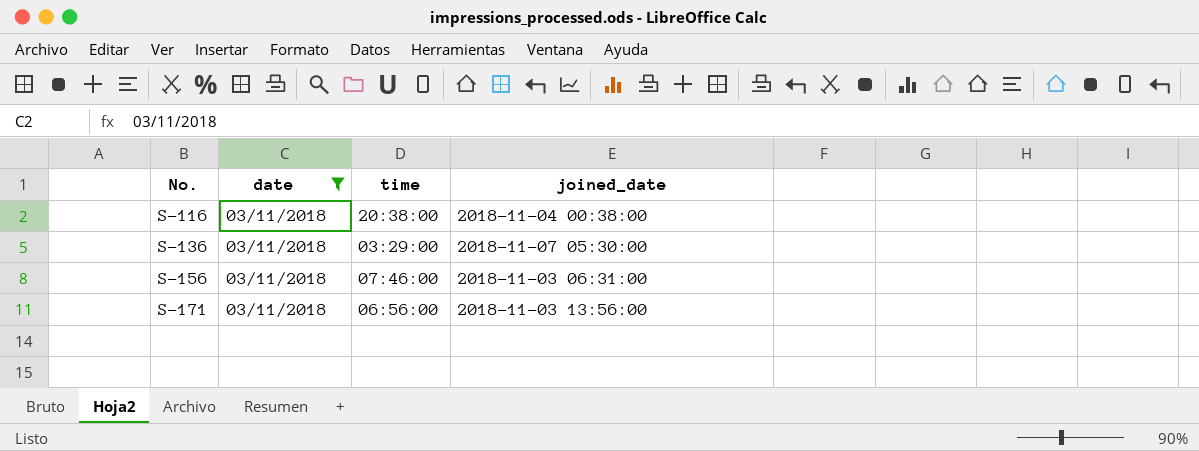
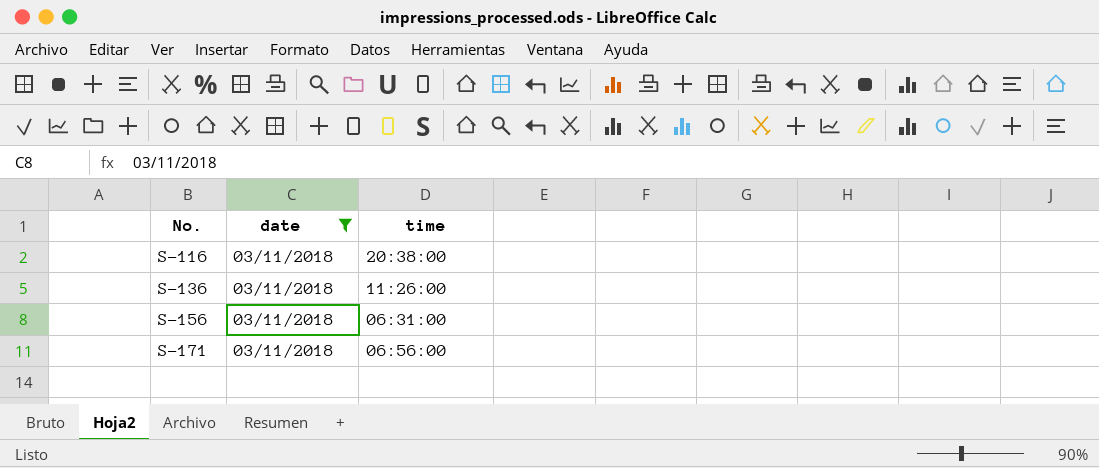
column joined_date | position: 4 -> none
S-136 | time: 03:29:00 -> 11:26:00
S-156 | time: 07:46:00 -> 06:31:00

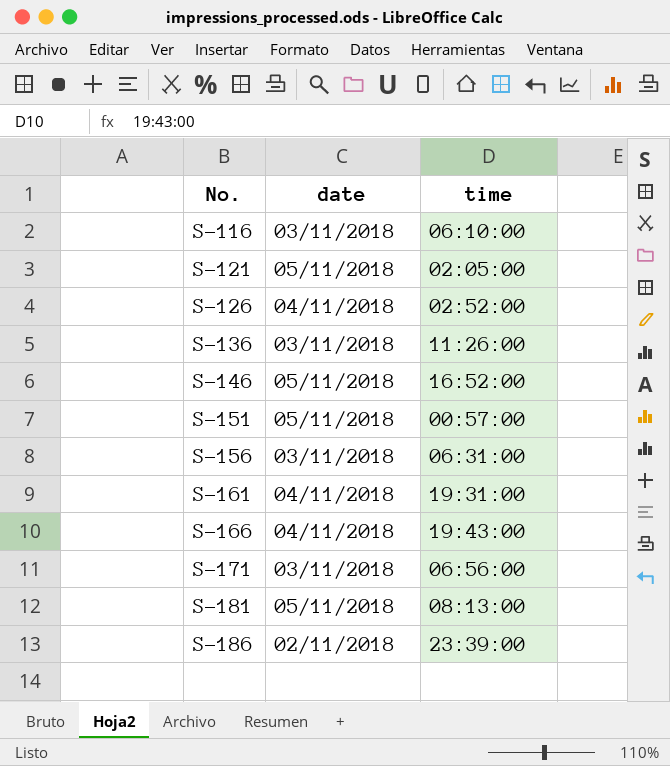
filter: date = 03/11/2018 -> none
S-116 | time: 20:38:00 -> 06:10:00

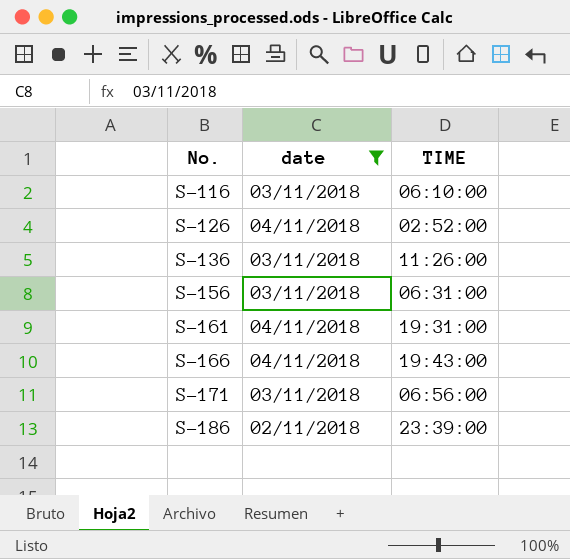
filter: none -> date != 05/11/2018
column name: time -> TIME

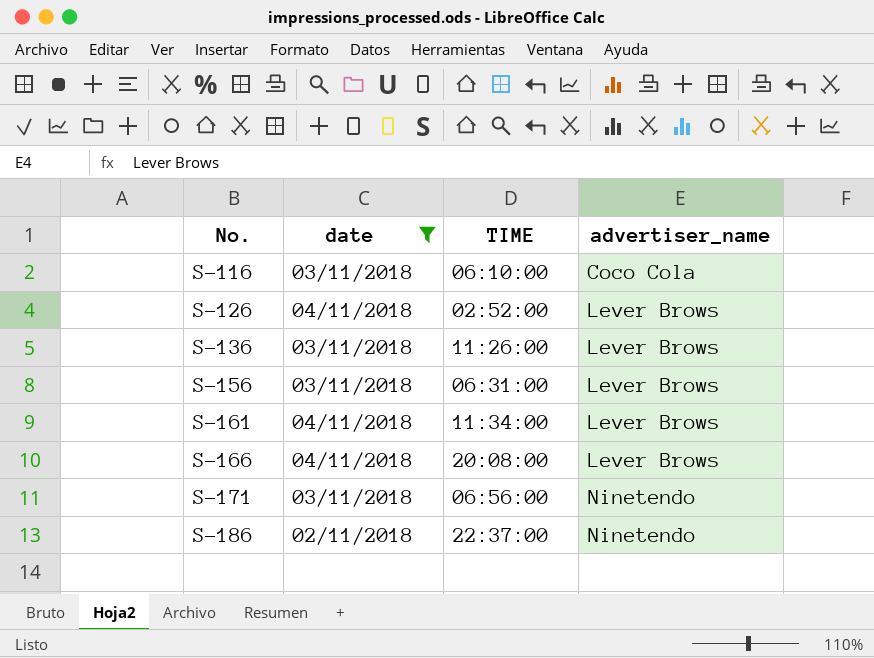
column advertiser_name | position: none -> 4
S-161 | TIME: 19:31:00 -> 11:34:00
S-166 | TIME: 19:43:00 -> 20:08:00
S-186 | TIME: 23:39:00 -> 22:37:00

